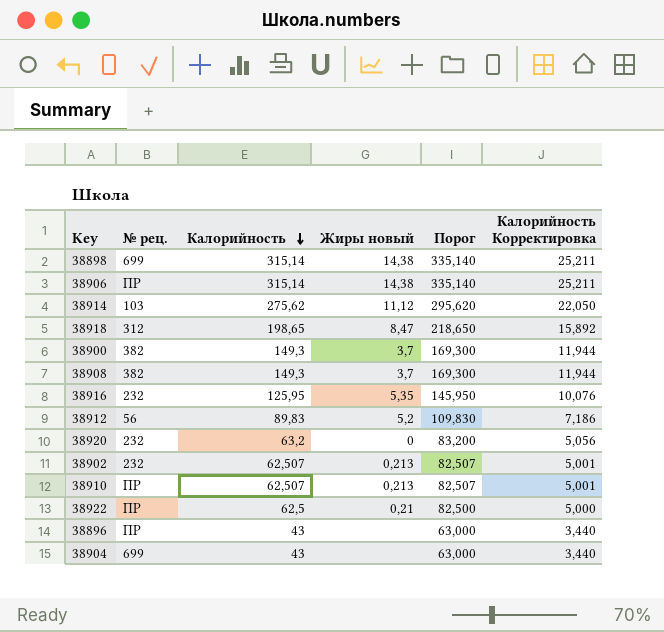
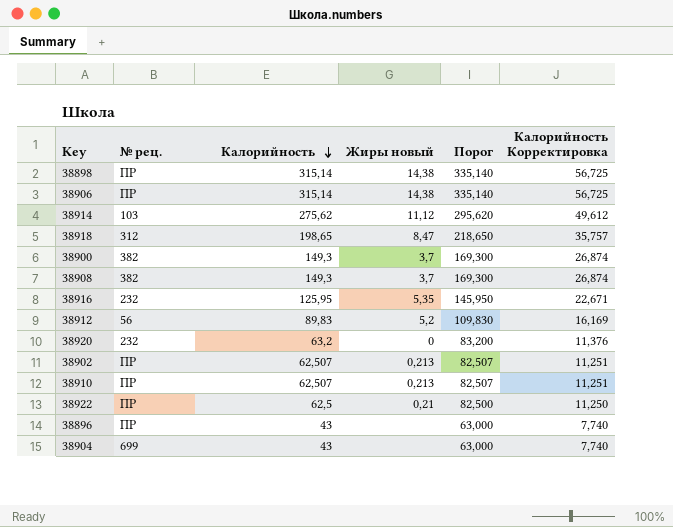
column Калорийность Корректировка | formula: [Калорийность] * 0,08 -> [Калорийность] * 0,18
38898 | № рец.: 699 -> ПР
38902 | № рец.: 232 -> ПР

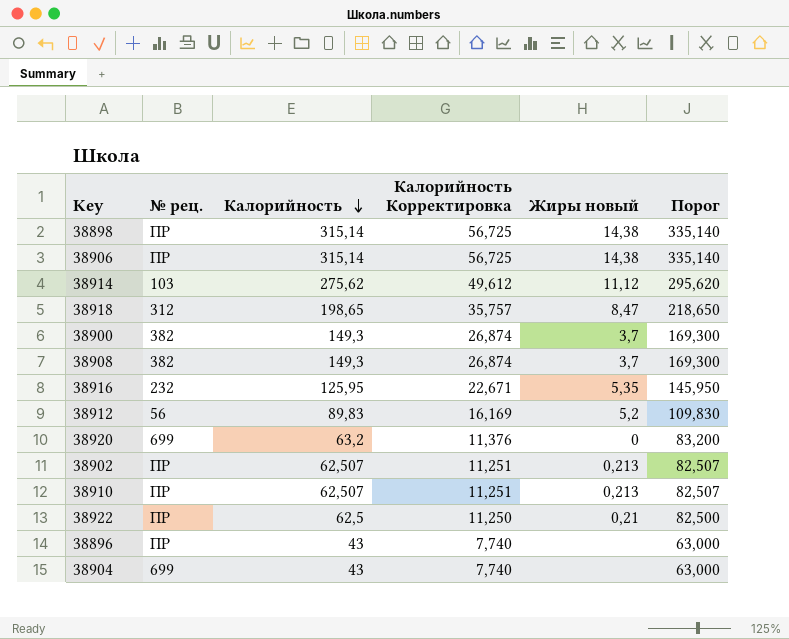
column Калорийность Корректировка | position: 6 -> 4
38920 | № рец.: 232 -> 699

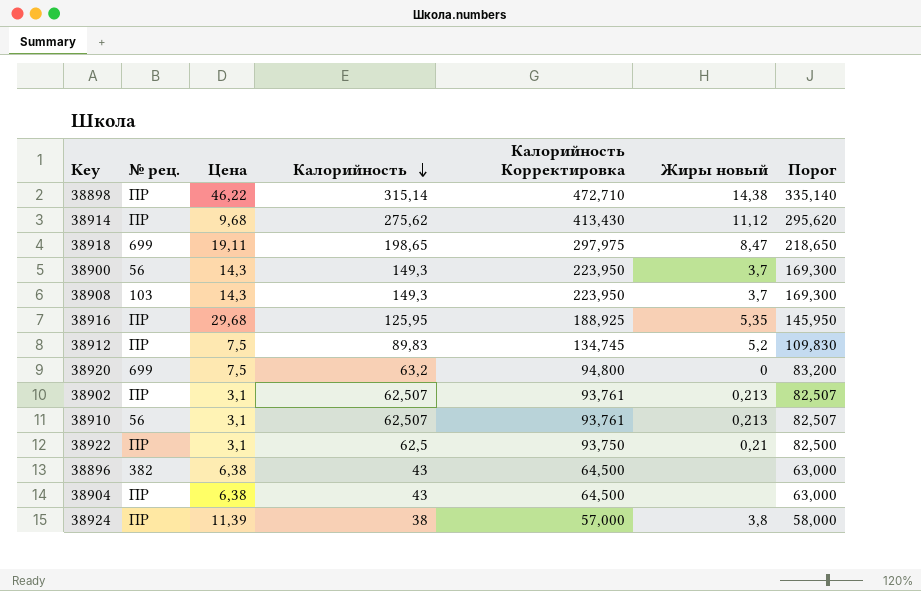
column Цена | position: none -> 3
column Калорийность Корректировка | formula: [Калорийность] * 0,18 -> [Калорийность] * 1,5
row 38906: ПР | 315,14 | 56,725 | 14,38 | 335,140 -> none
38914 | № рец.: 103 -> ПР
38918 | № рец.: 312 -> 699
38900 | № рец.: 382 -> 56
38908 | № рец.: 382 -> 103
38916 | № рец.: 232 -> ПР
38912 | № рец.: 56 -> ПР
38910 | № рец.: ПР -> 56
38896 | № рец.: ПР -> 382
38904 | № рец.: 699 -> ПР
row 38924: none -> ПР | 11,39 | 38 | 57,000 | 3,8 | 58,000

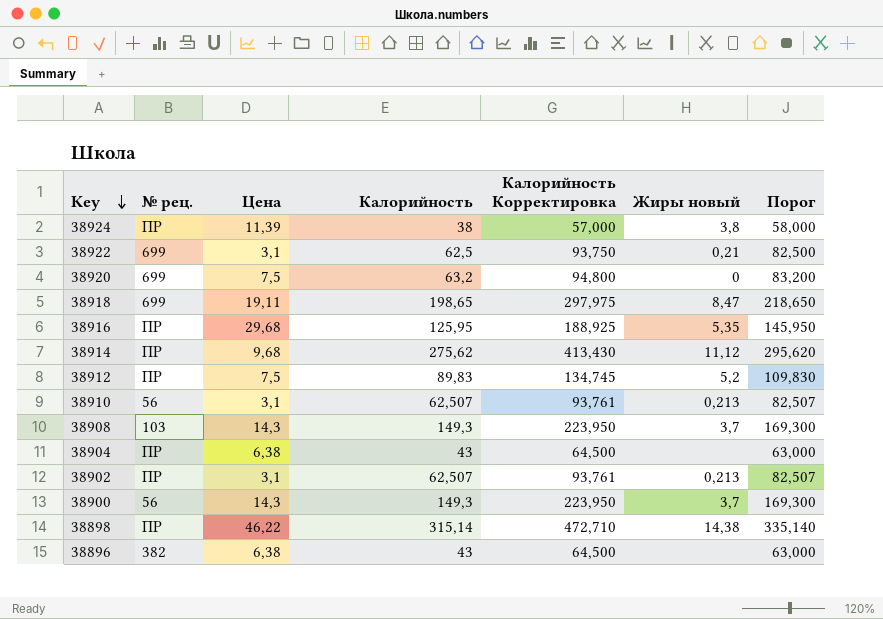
row order: Калорийность descending -> Key descending
38922 | № рец.: ПР -> 699

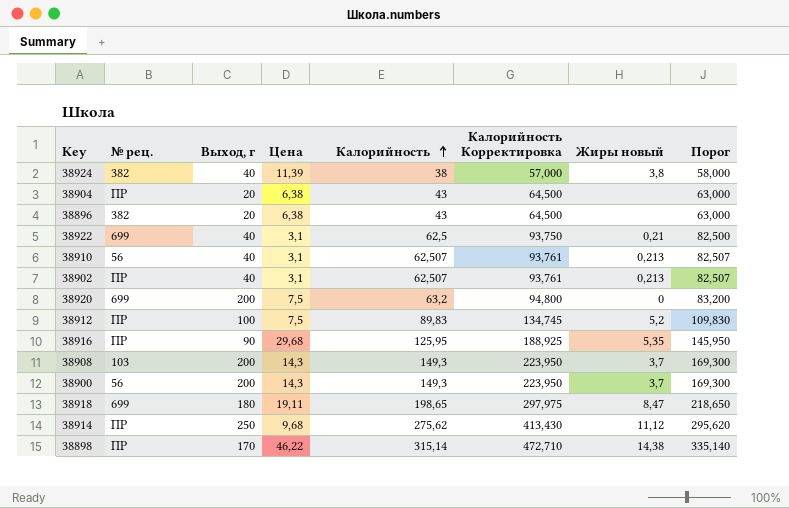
row order: Key descending -> Калорийность ascending
column Выход, г | position: none -> 3
38924 | № рец.: ПР -> 382

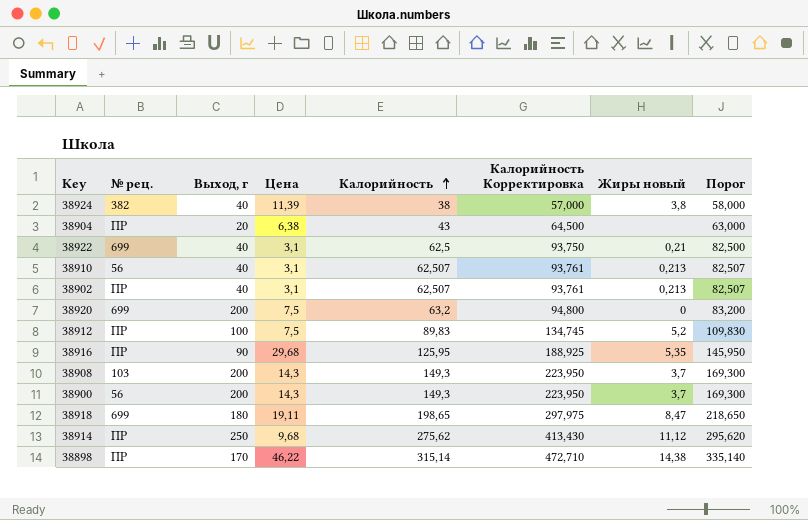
row 38896: 382 | 20 | 6,38 | 43 | 64,500 | none | 63,000 -> none

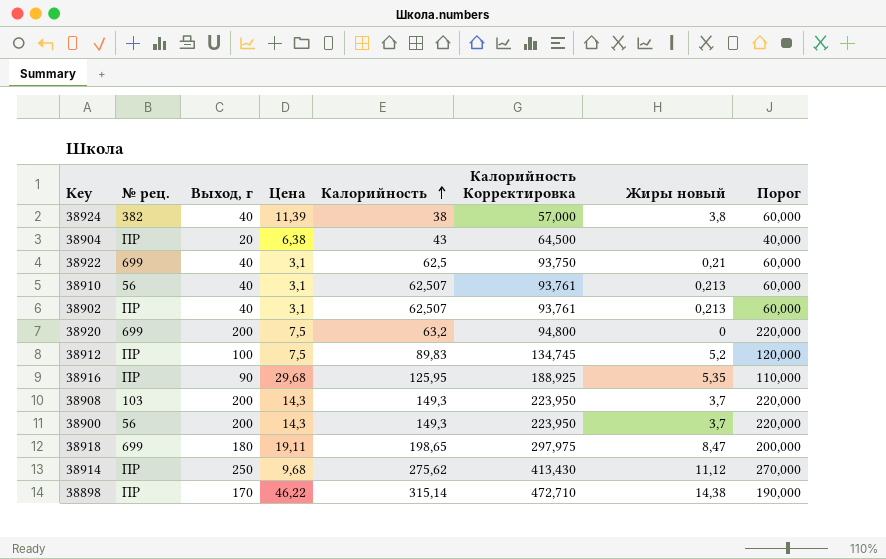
column Порог | formula: [Калорийность] + 20 -> [Выход, г] + 20

